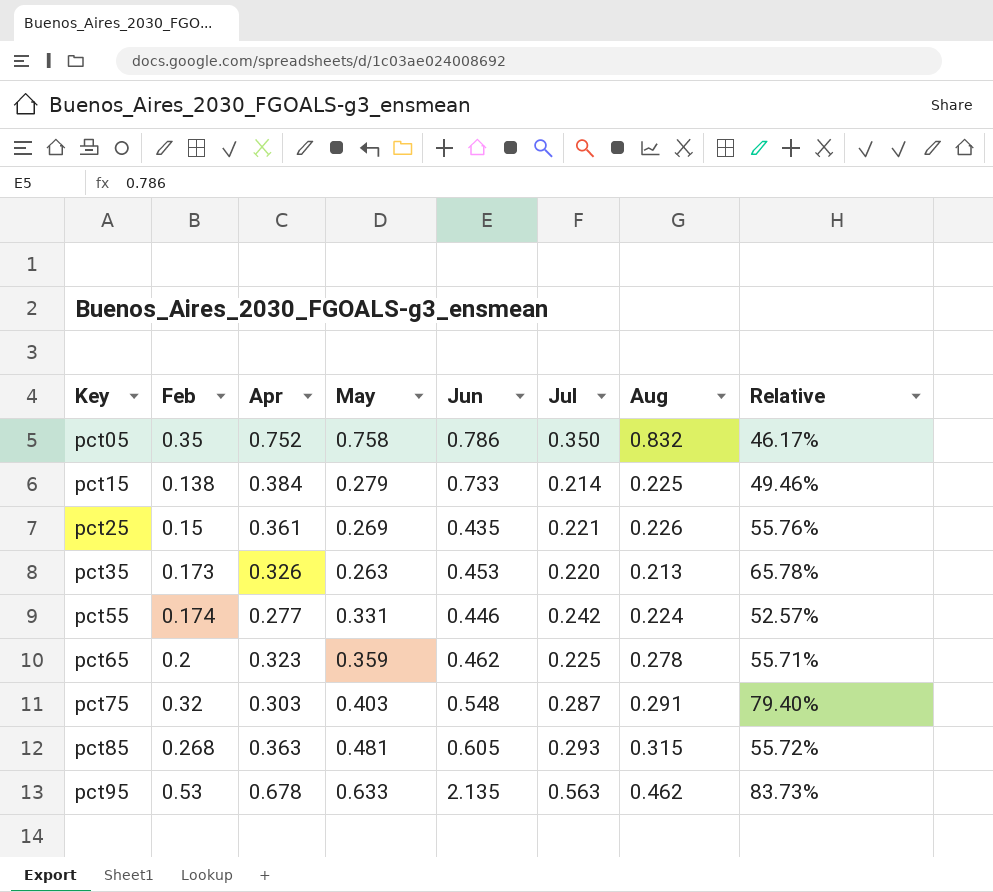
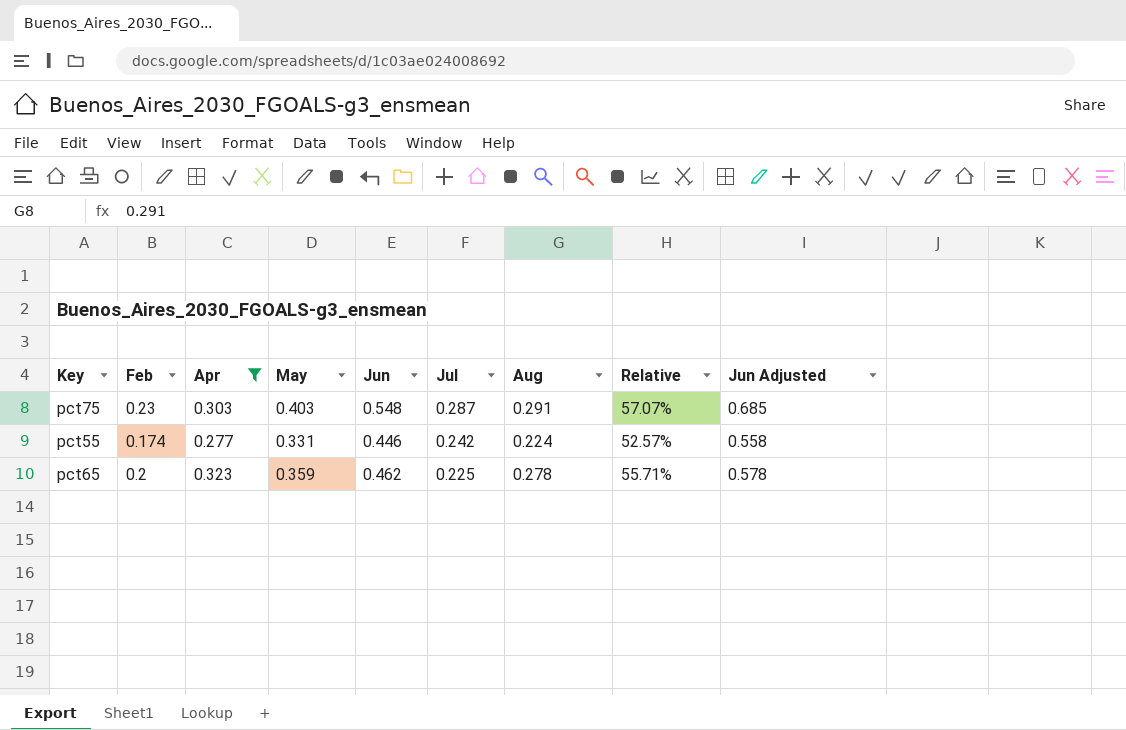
filter: none -> Apr <= 0.323
row order: Key ascending -> Jul descending
column Jun Adjusted | formula: none -> [Jun] * 1.25
pct75 | Feb: 0.32 -> 0.23
pct75 | Relative: 79.40% -> 57.07%

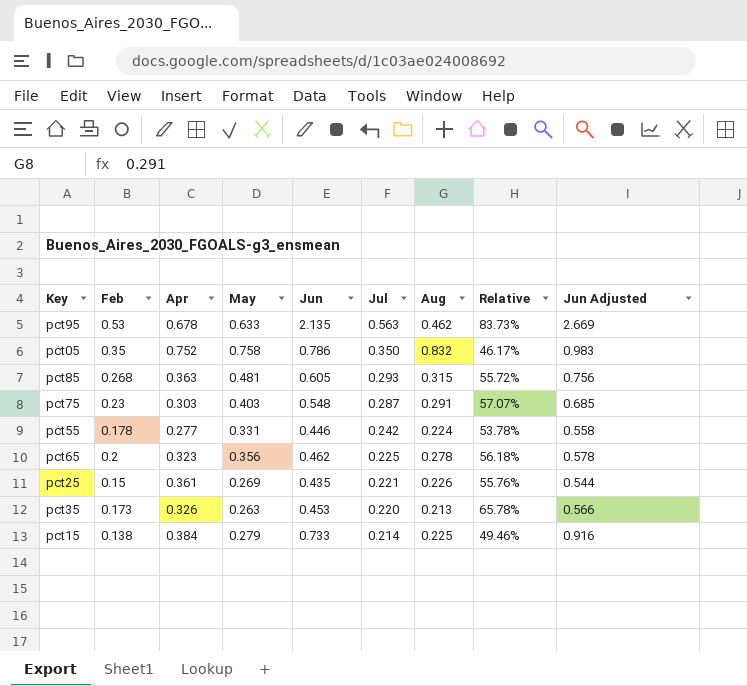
filter: Apr <= 0.323 -> none
pct55 | Feb: 0.174 -> 0.178
pct55 | Relative: 52.57% -> 53.78%
pct65 | May: 0.359 -> 0.356
pct65 | Relative: 55.71% -> 56.18%

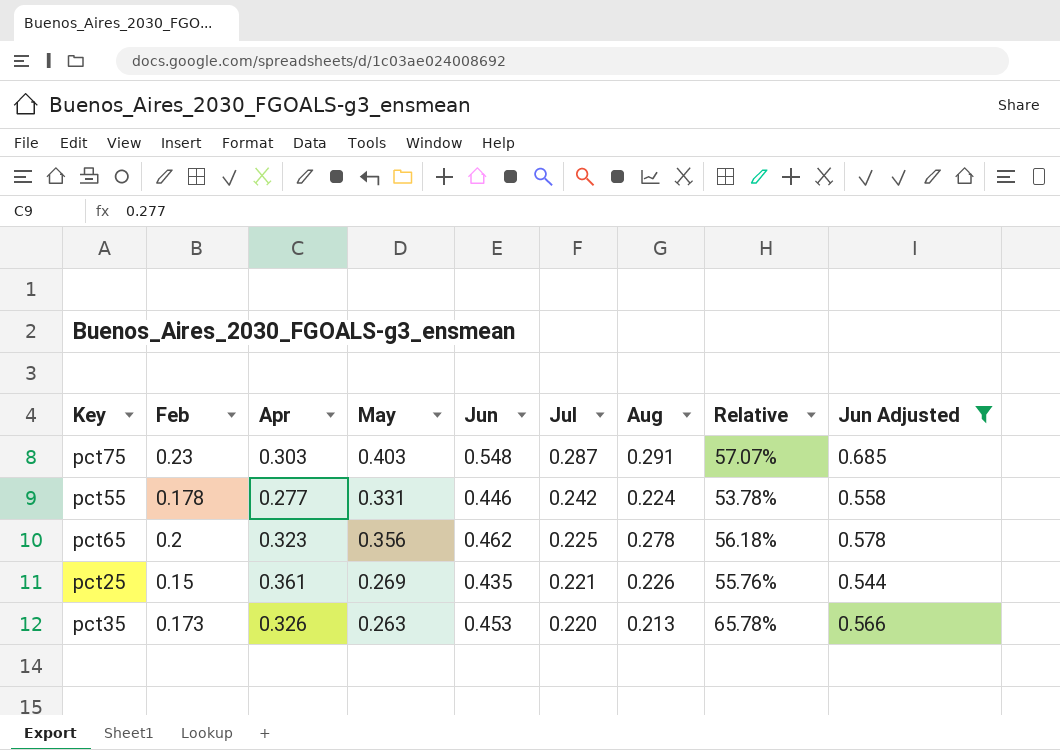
filter: none -> Jun Adjusted <= 0.685

